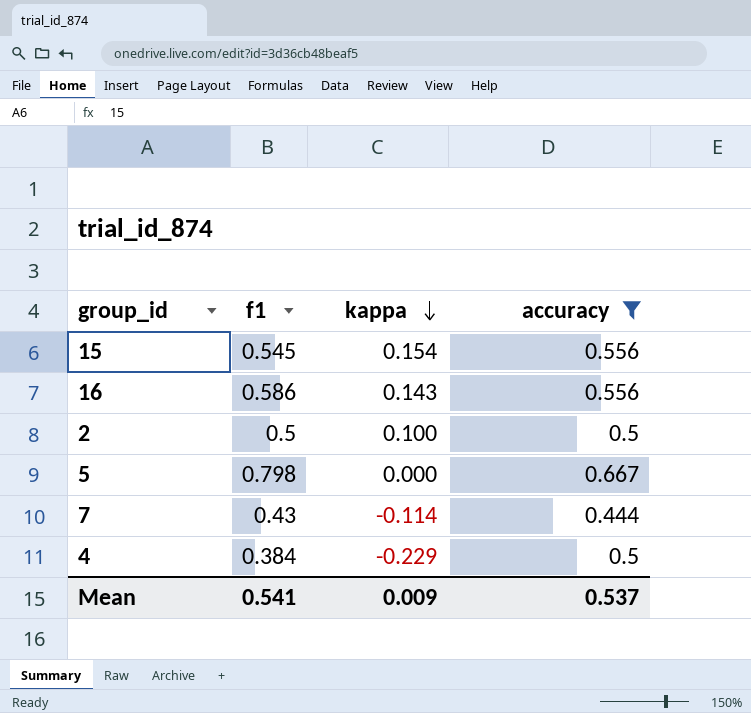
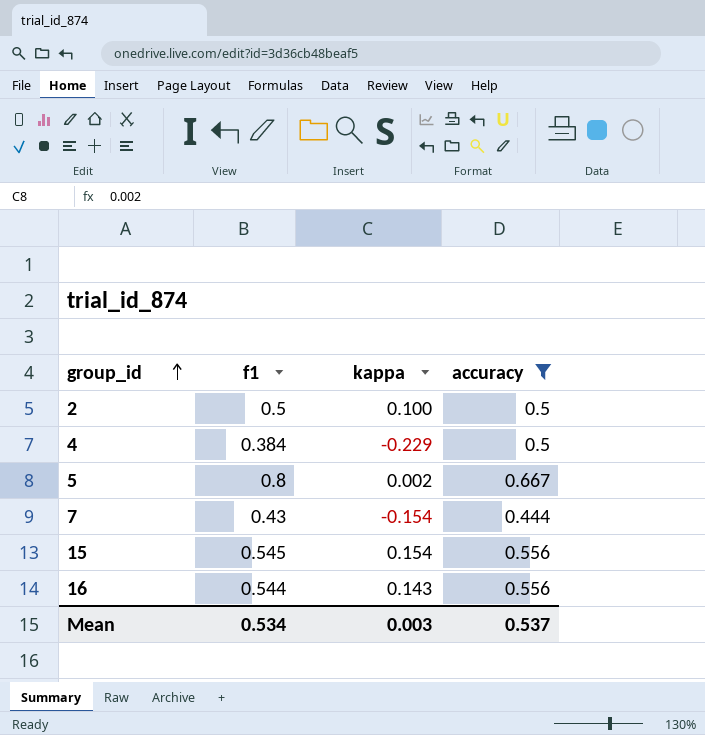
row order: kappa descending -> group_id ascending
5 | f1: 0.798 -> 0.8
5 | kappa: 0.000 -> 0.002
7 | kappa: -0.114 -> -0.154
16 | f1: 0.586 -> 0.544
Mean | f1: 0.541 -> 0.534
Mean | kappa: 0.009 -> 0.003

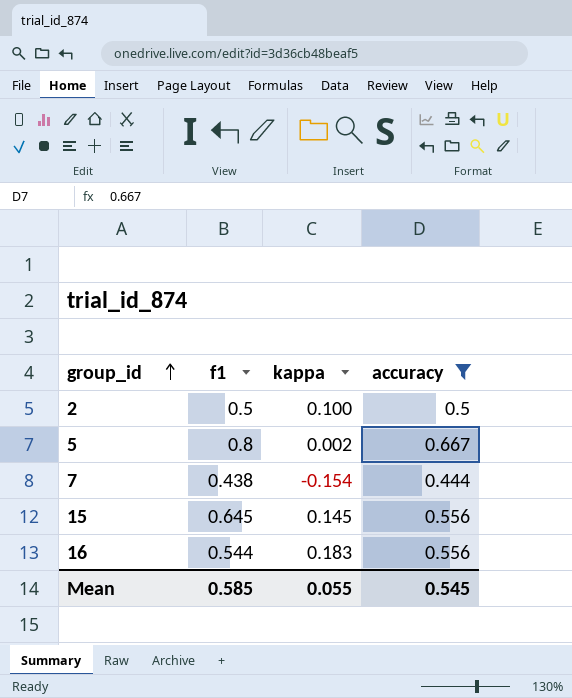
row 4: 0.384 | -0.229 | 0.5 -> none
7 | f1: 0.43 -> 0.438
15 | f1: 0.545 -> 0.645
15 | kappa: 0.154 -> 0.145
16 | kappa: 0.143 -> 0.183
Mean | f1: 0.534 -> 0.585
Mean | kappa: 0.003 -> 0.055
Mean | accuracy: 0.537 -> 0.545

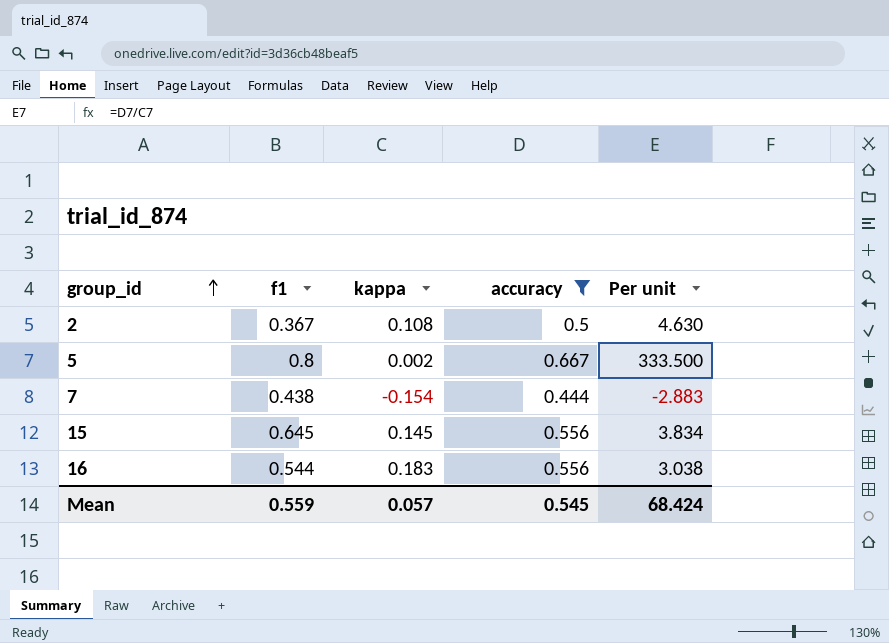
column Per unit | formula: none -> [accuracy] / [kappa]
2 | f1: 0.5 -> 0.367
2 | kappa: 0.100 -> 0.108
Mean | f1: 0.585 -> 0.559
Mean | kappa: 0.055 -> 0.057

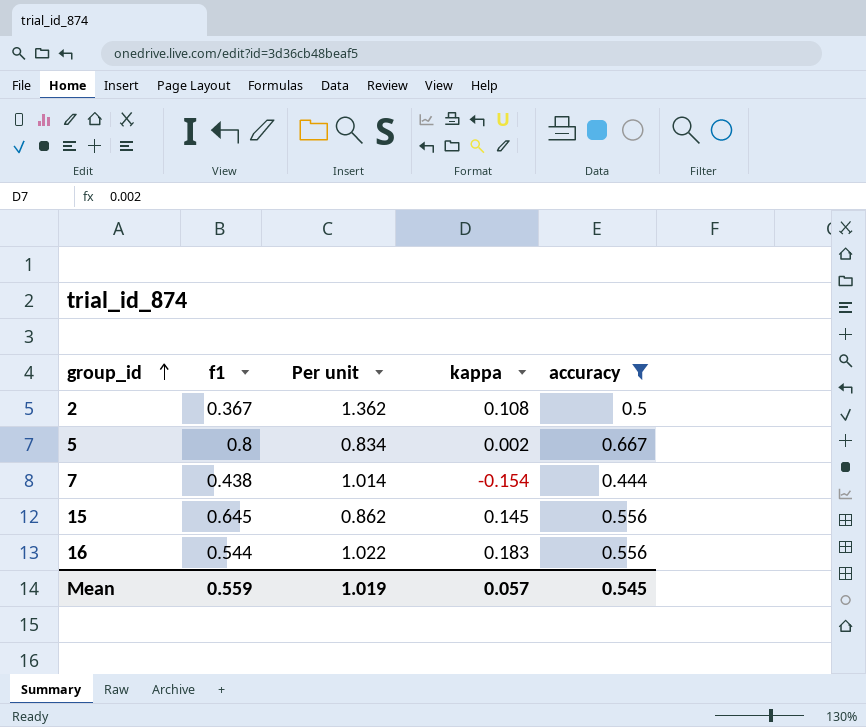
column Per unit | formula: [accuracy] / [kappa] -> [accuracy] / [f1]
column Per unit | position: 5 -> 3
Mean | Per unit: 68.424 -> 1.019

